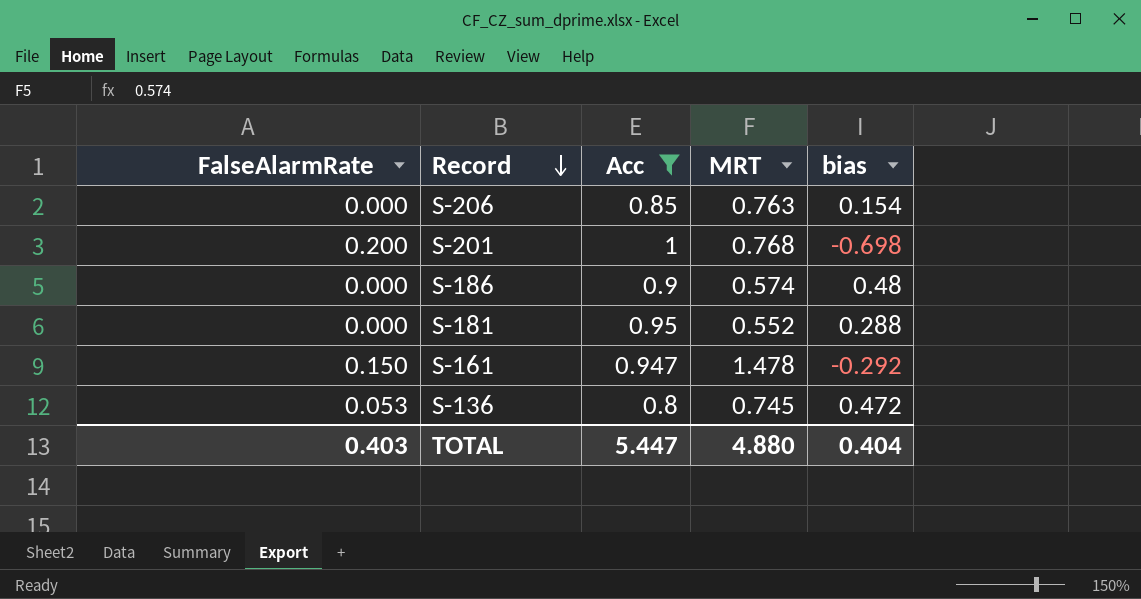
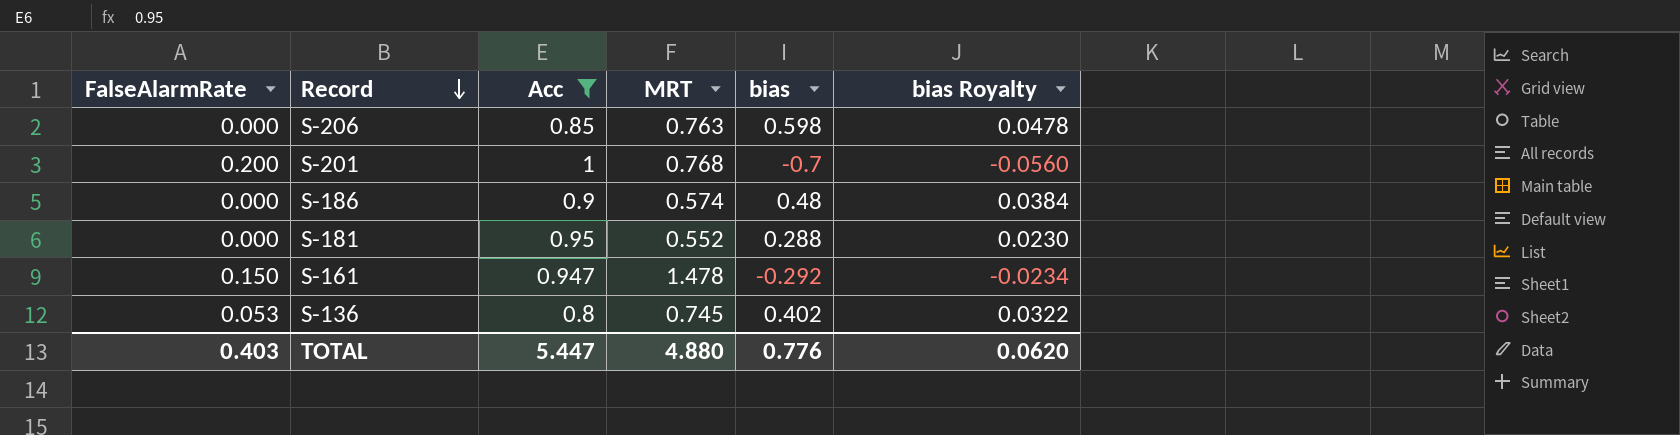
column bias Royalty | formula: none -> [bias] * 0.08
S-206 | bias: 0.154 -> 0.598
S-201 | bias: -0.698 -> -0.7
S-136 | bias: 0.472 -> 0.402
TOTAL | bias: 0.404 -> 0.776

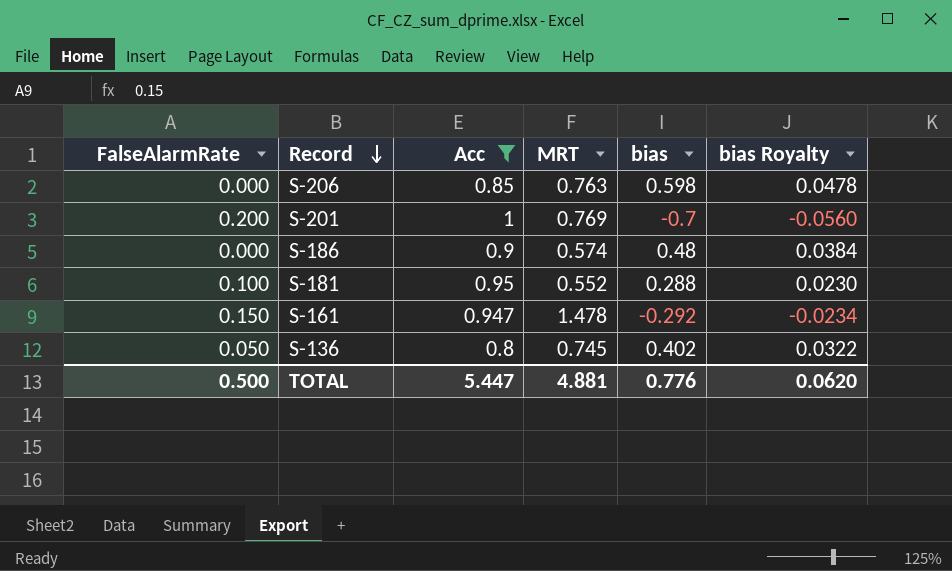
S-201 | MRT: 0.768 -> 0.769
S-181 | FalseAlarmRate: 0.000 -> 0.100
S-136 | FalseAlarmRate: 0.053 -> 0.050
TOTAL | FalseAlarmRate: 0.403 -> 0.500
TOTAL | MRT: 4.880 -> 4.881

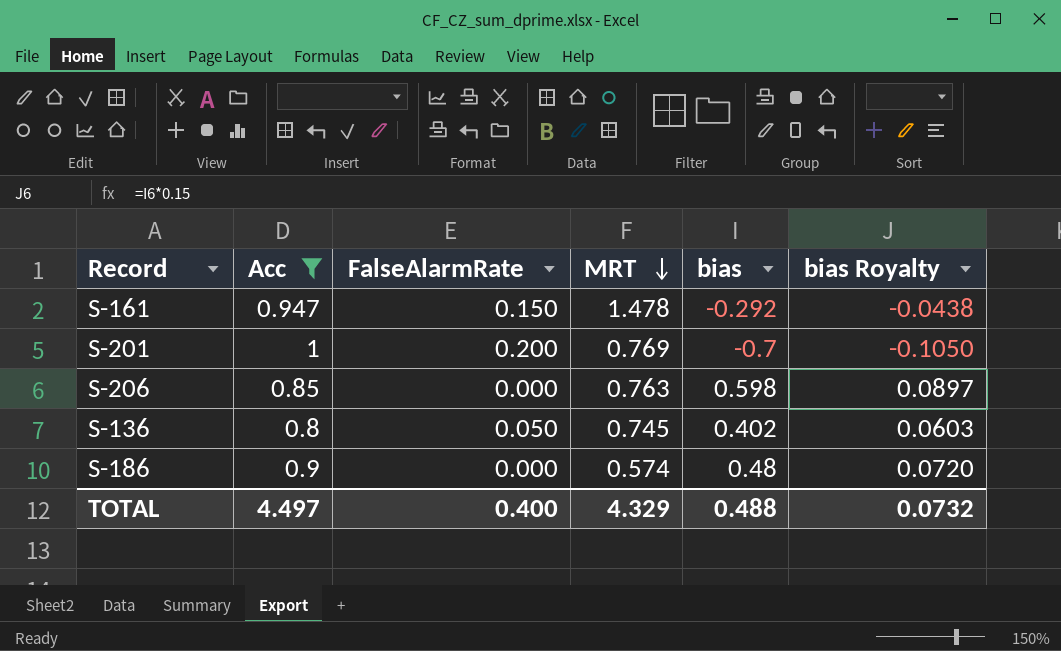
row order: Record descending -> MRT descending
column FalseAlarmRate | position: 1 -> 3
column bias Royalty | formula: [bias] * 0.08 -> [bias] * 0.15
row S-181: 0.100 | 0.95 | 0.552 | 0.288 | 0.0230 -> none
TOTAL | Acc: 5.447 -> 4.497
TOTAL | FalseAlarmRate: 0.500 -> 0.400
TOTAL | MRT: 4.881 -> 4.329
TOTAL | bias: 0.776 -> 0.488
TOTAL | bias Royalty: 0.0620 -> 0.0732

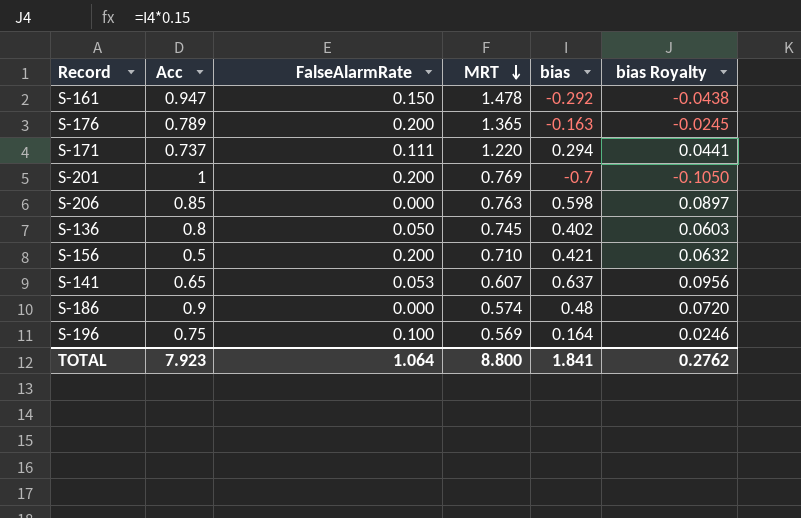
filter: Acc >= 0.8 -> none
TOTAL | Acc: 4.497 -> 7.923
TOTAL | FalseAlarmRate: 0.400 -> 1.064
TOTAL | MRT: 4.329 -> 8.800
TOTAL | bias: 0.488 -> 1.841
TOTAL | bias Royalty: 0.0732 -> 0.2762

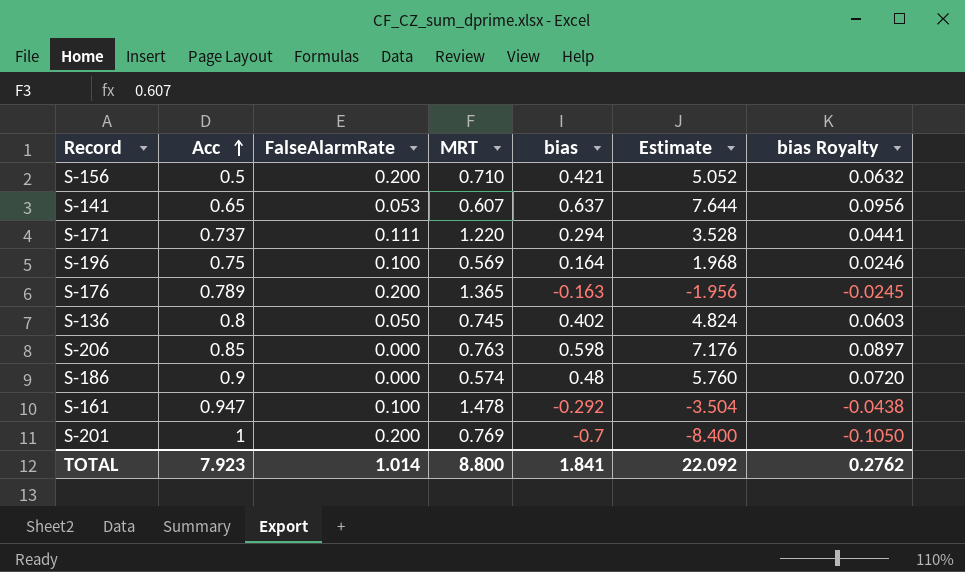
row order: MRT descending -> Acc ascending
column Estimate | formula: none -> [bias] * 12
S-161 | FalseAlarmRate: 0.150 -> 0.100
TOTAL | FalseAlarmRate: 1.064 -> 1.014

